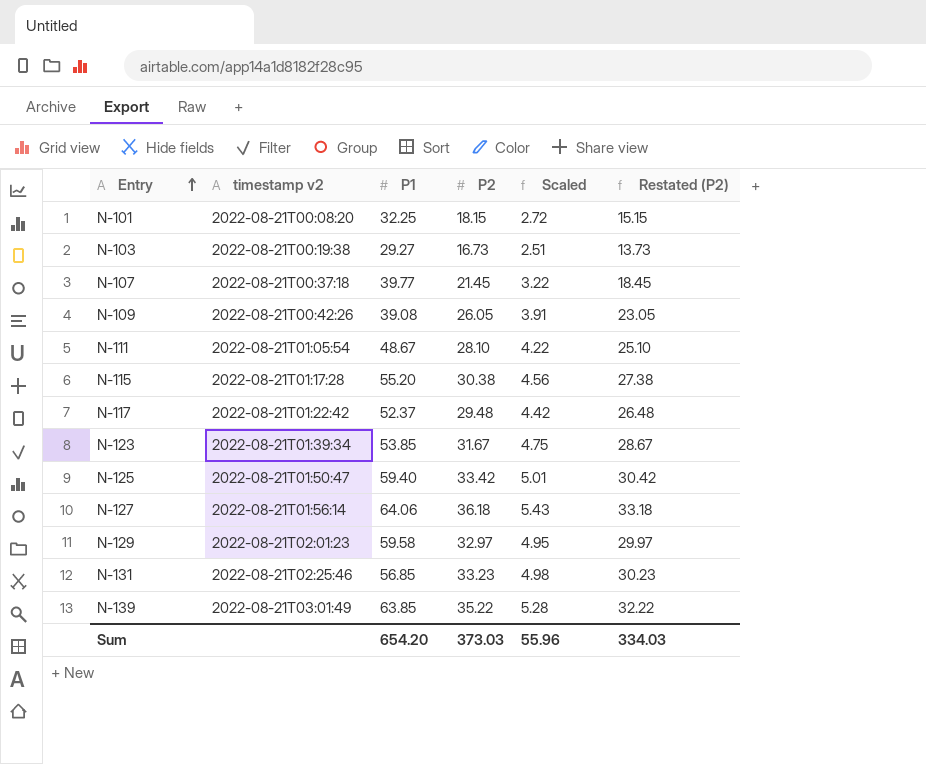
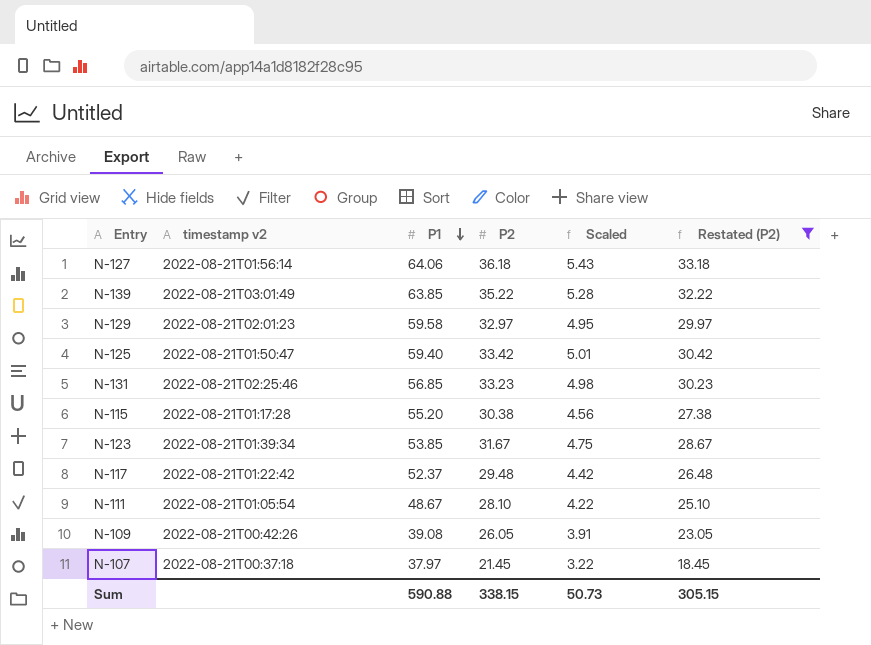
filter: none -> Restated (P2) >= 18.45
row order: Entry ascending -> P1 descending
N-107 | P1: 39.77 -> 37.97
Sum | P1: 654.20 -> 590.88
Sum | P2: 373.03 -> 338.15
Sum | Scaled: 55.96 -> 50.73
Sum | Restated (P2): 334.03 -> 305.15

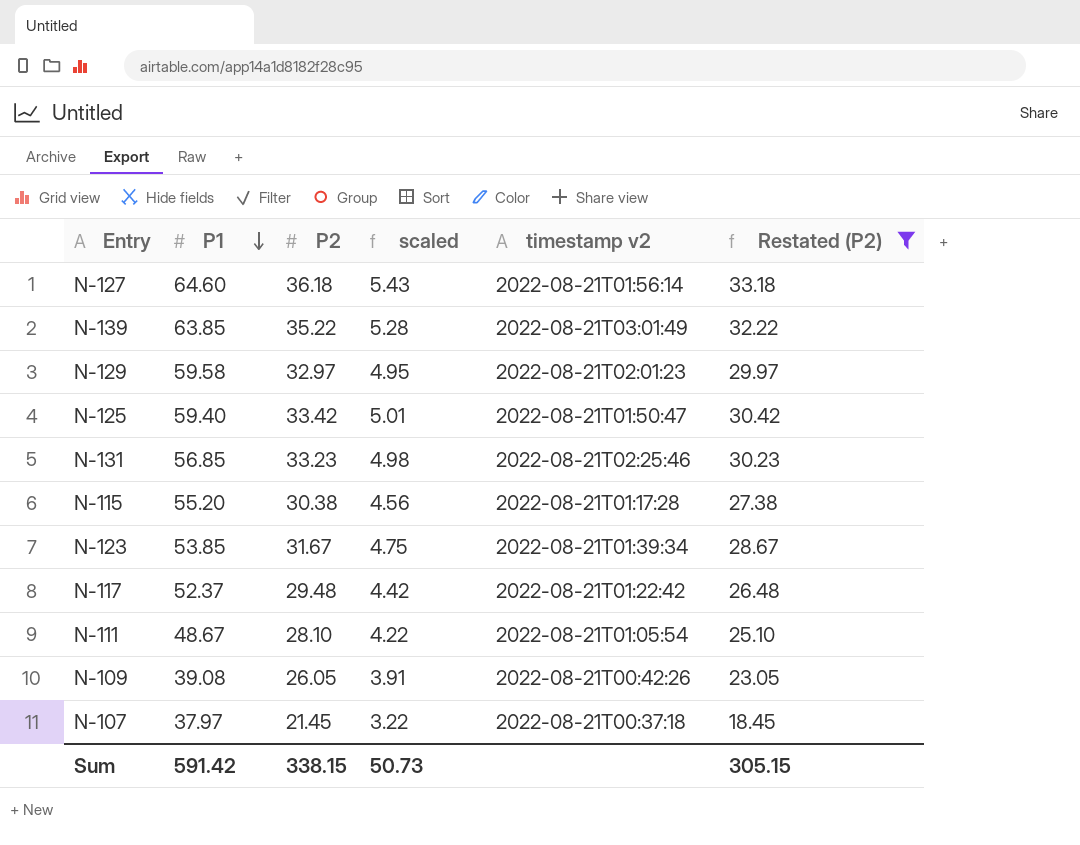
column name: Scaled -> scaled
column timestamp v2 | position: 2 -> 5
N-127 | P1: 64.06 -> 64.60
Sum | P1: 590.88 -> 591.42

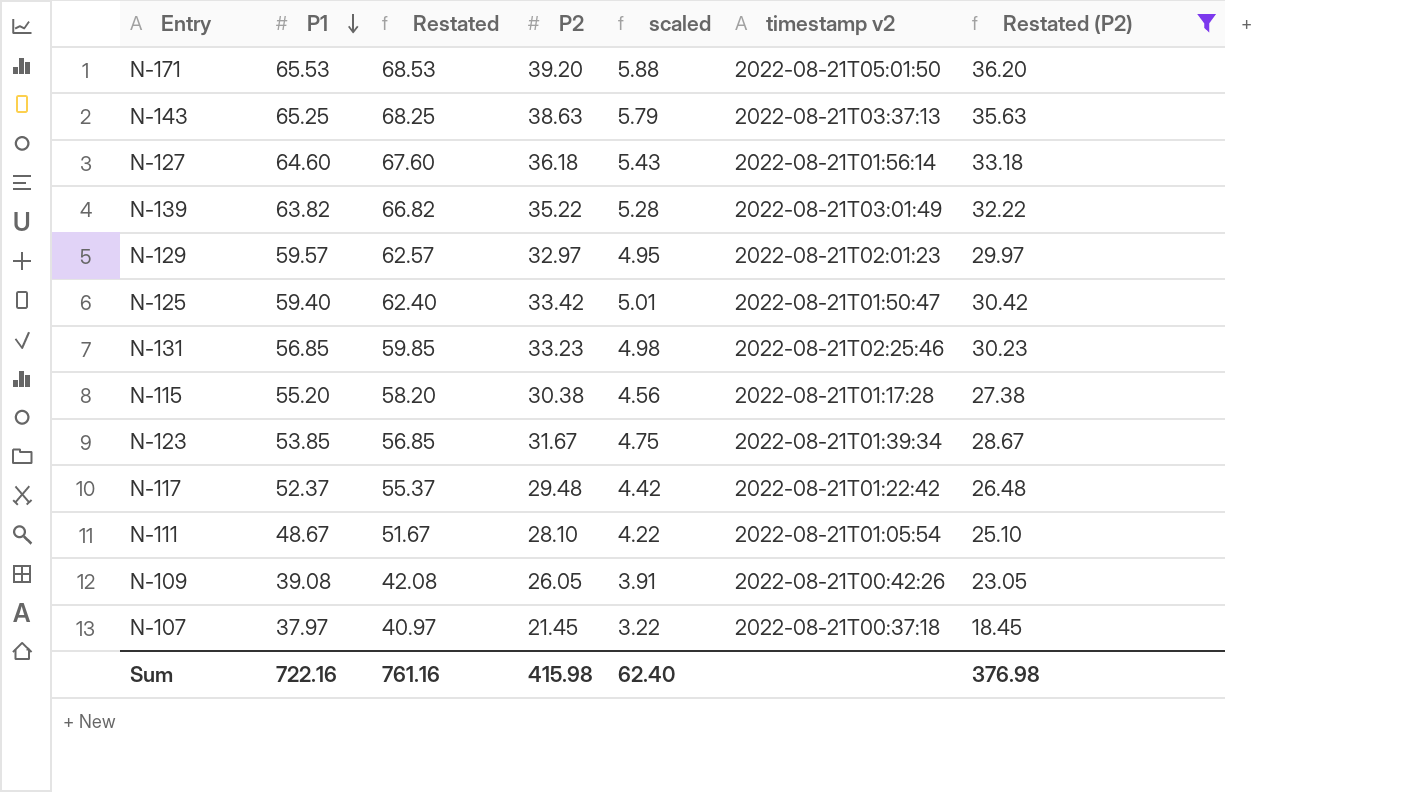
column Restated | formula: none -> [P1] + 3
row N-171: none -> 65.53 | 68.53 | 39.20 | 5.88 | 2022-08-21T05:01:50 | 36.20
row N-143: none -> 65.25 | 68.25 | 38.63 | 5.79 | 2022-08-21T03:37:13 | 35.63
N-139 | P1: 63.85 -> 63.82
N-129 | P1: 59.58 -> 59.57
Sum | P1: 591.42 -> 722.16
Sum | P2: 338.15 -> 415.98
Sum | scaled: 50.73 -> 62.40
Sum | Restated (P2): 305.15 -> 376.98

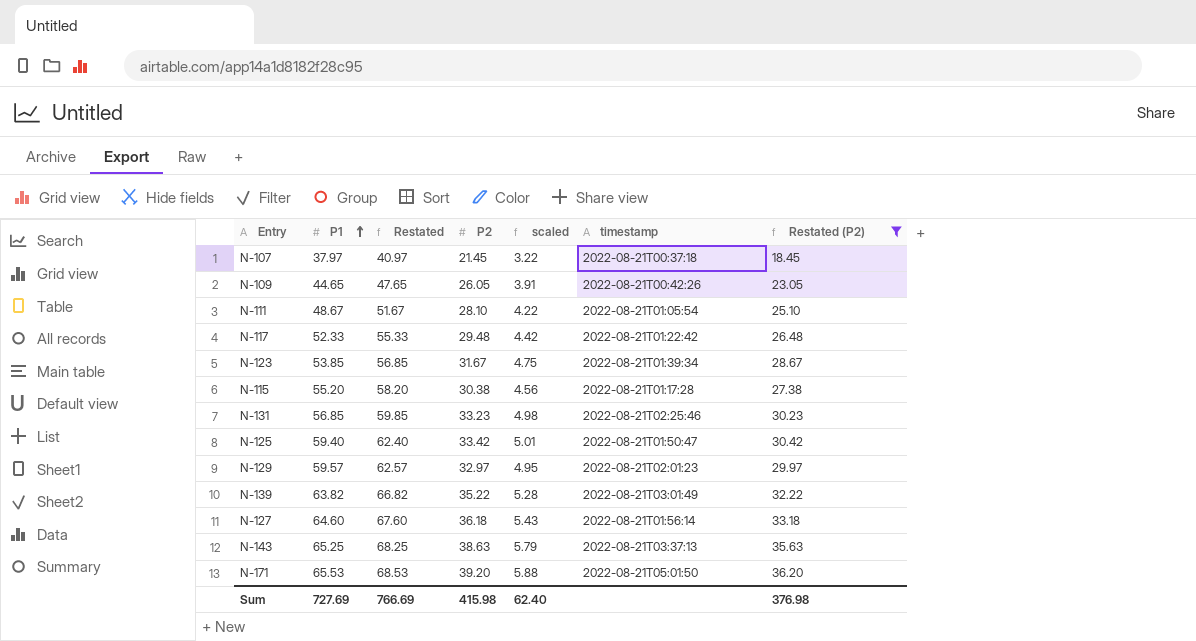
row order: P1 descending -> P1 ascending
column name: timestamp v2 -> timestamp
N-109 | P1: 39.08 -> 44.65
N-109 | Restated: 42.08 -> 47.65
N-117 | P1: 52.37 -> 52.33
N-117 | Restated: 55.37 -> 55.33
Sum | P1: 722.16 -> 727.69
Sum | Restated: 761.16 -> 766.69

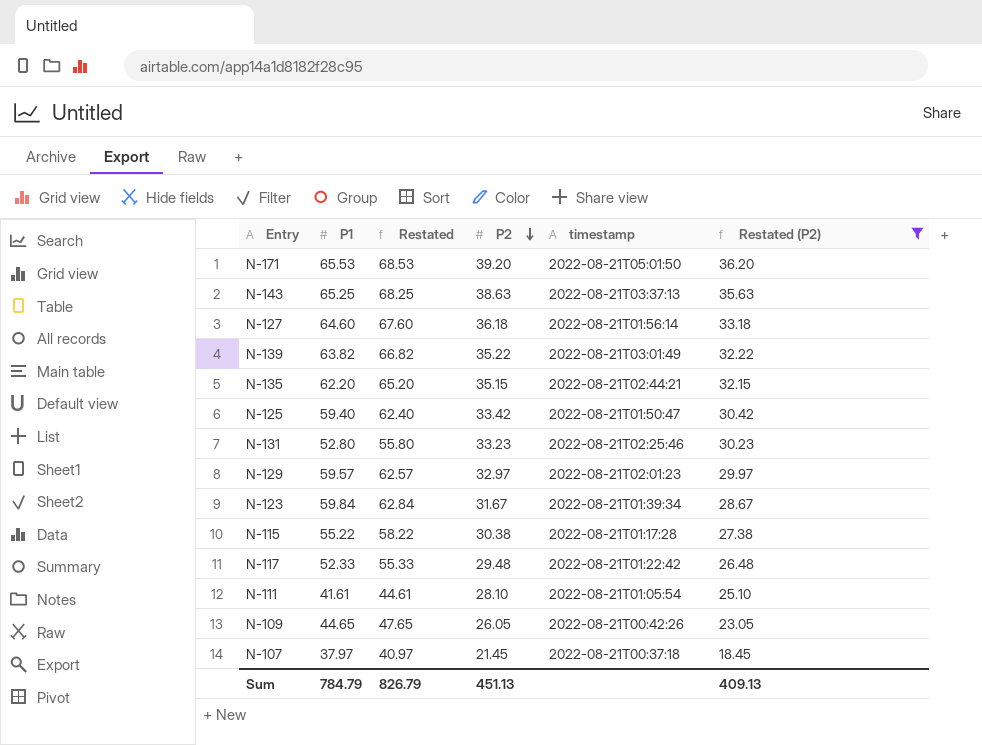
row order: P1 ascending -> P2 descending
column scaled | formula: [P2] * 0.15 -> none
row N-135: none -> 62.20 | 65.20 | 35.15 | 2022-08-21T02:44:21 | 32.15
N-131 | P1: 56.85 -> 52.80
N-131 | Restated: 59.85 -> 55.80
N-123 | P1: 53.85 -> 59.84
N-123 | Restated: 56.85 -> 62.84
N-115 | P1: 55.20 -> 55.22
N-115 | Restated: 58.20 -> 58.22
N-111 | P1: 48.67 -> 41.61
N-111 | Restated: 51.67 -> 44.61
Sum | P1: 727.69 -> 784.79
Sum | Restated: 766.69 -> 826.79
Sum | P2: 415.98 -> 451.13
Sum | Restated (P2): 376.98 -> 409.13

